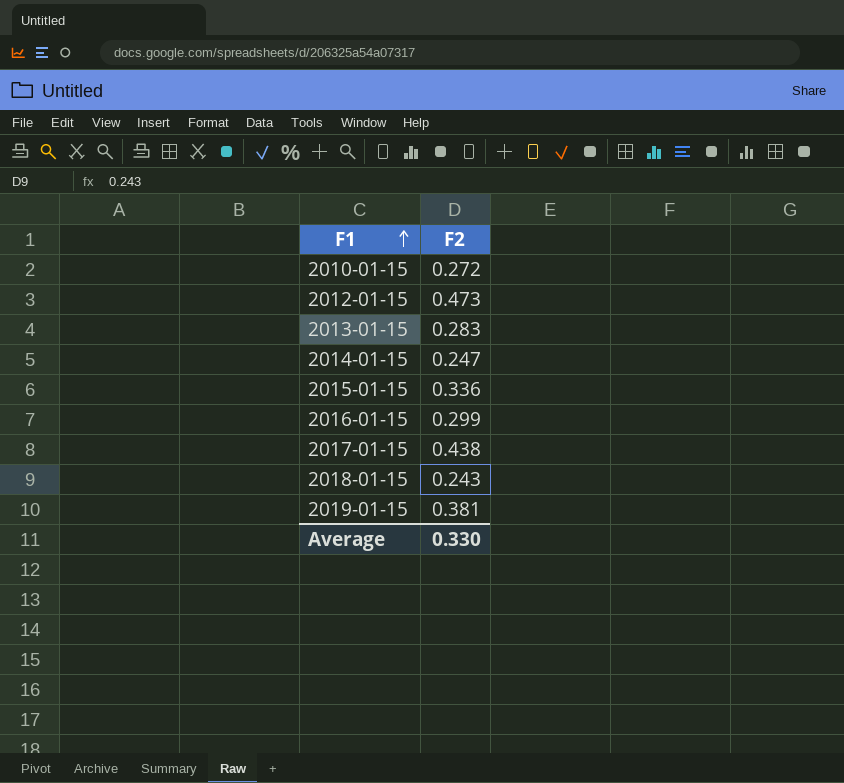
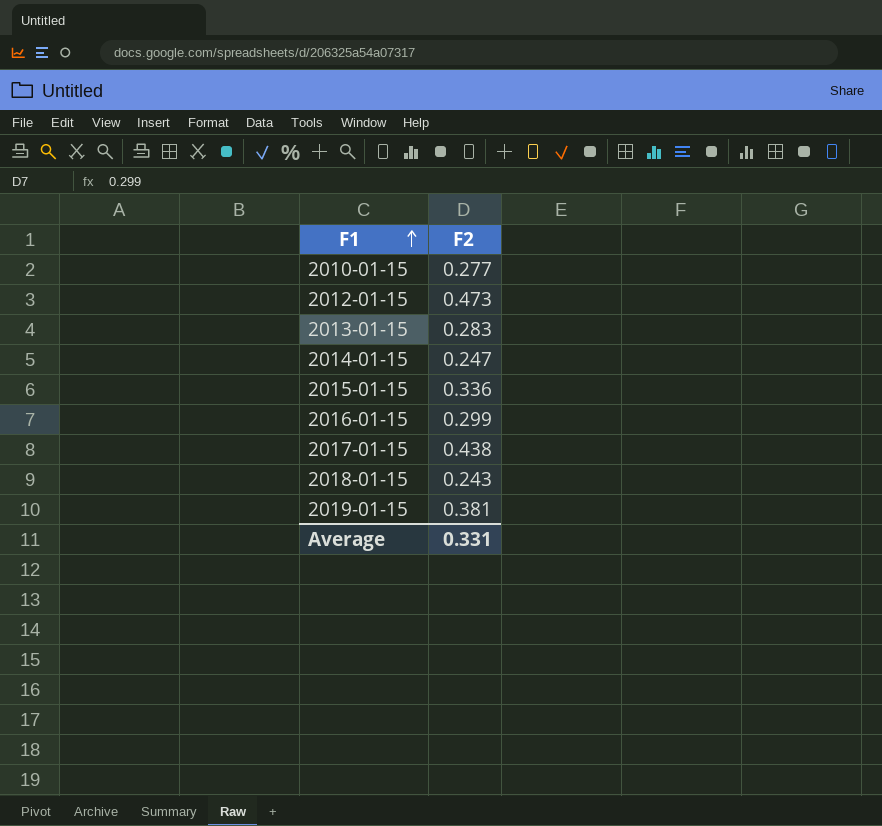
2010-01-15 | F2: 0.272 -> 0.277
Average | F2: 0.330 -> 0.331

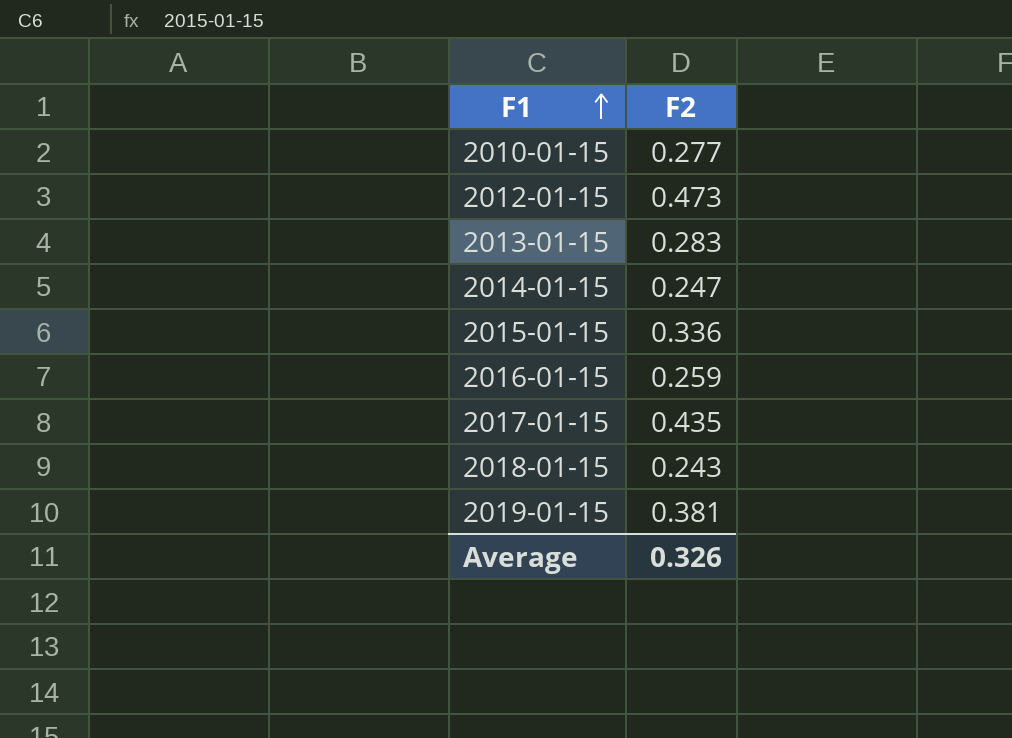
2016-01-15 | F2: 0.299 -> 0.259
2017-01-15 | F2: 0.438 -> 0.435
Average | F2: 0.331 -> 0.326

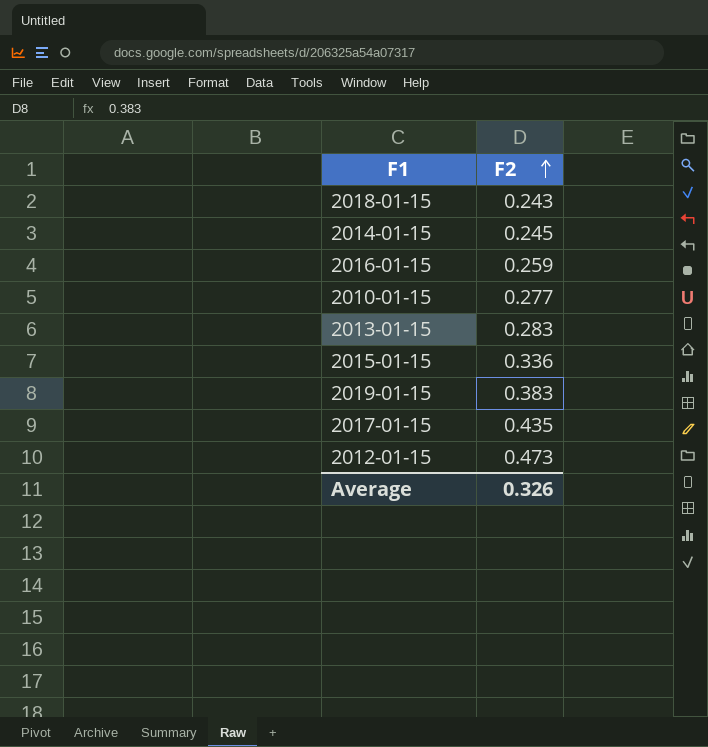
row order: F1 ascending -> F2 ascending
2014-01-15 | F2: 0.247 -> 0.245
2019-01-15 | F2: 0.381 -> 0.383

